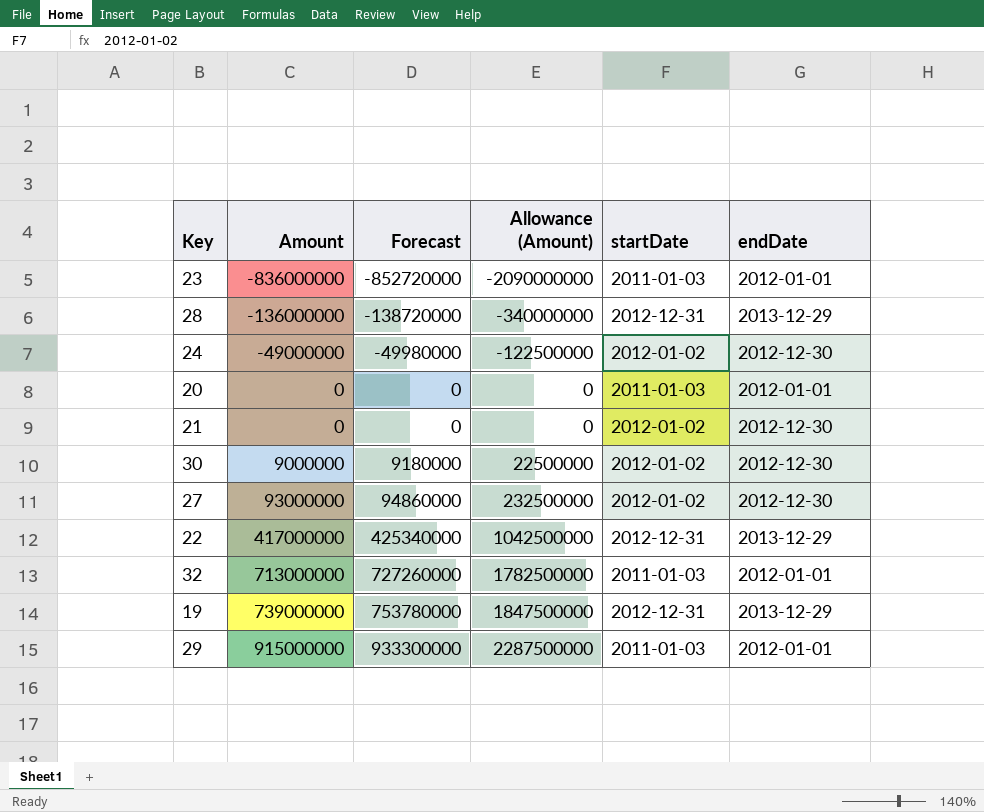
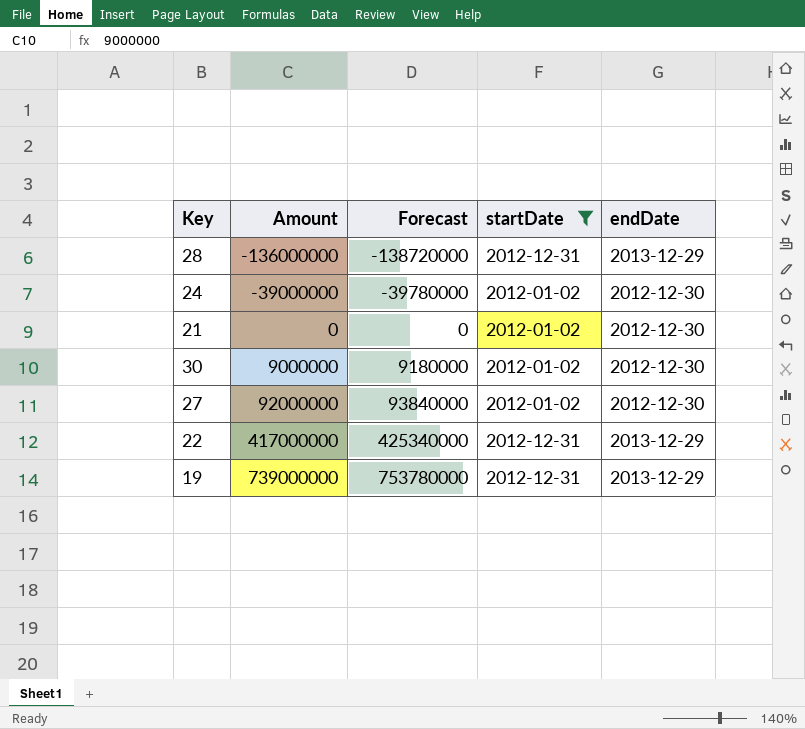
filter: none -> startDate != 2011-01-03
column Allowance (Amount) | formula: [Amount] * 2.5 -> none
24 | Amount: -49000000 -> -39000000
24 | Forecast: -49980000 -> -39780000
27 | Amount: 93000000 -> 92000000
27 | Forecast: 94860000 -> 93840000

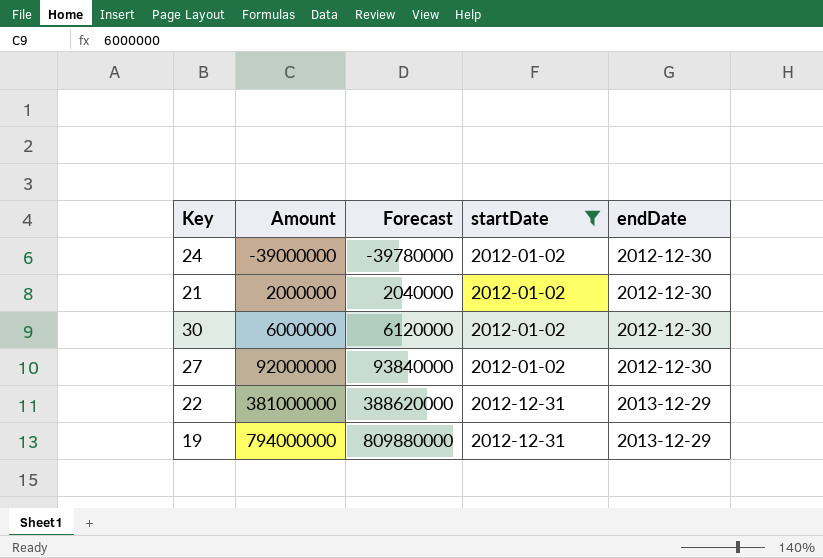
row 28: -136000000 | -138720000 | 2012-12-31 | 2013-12-29 -> none
21 | Amount: 0 -> 2000000
21 | Forecast: 0 -> 2040000
30 | Amount: 9000000 -> 6000000
30 | Forecast: 9180000 -> 6120000
22 | Amount: 417000000 -> 381000000
22 | Forecast: 425340000 -> 388620000
19 | Amount: 739000000 -> 794000000
19 | Forecast: 753780000 -> 809880000

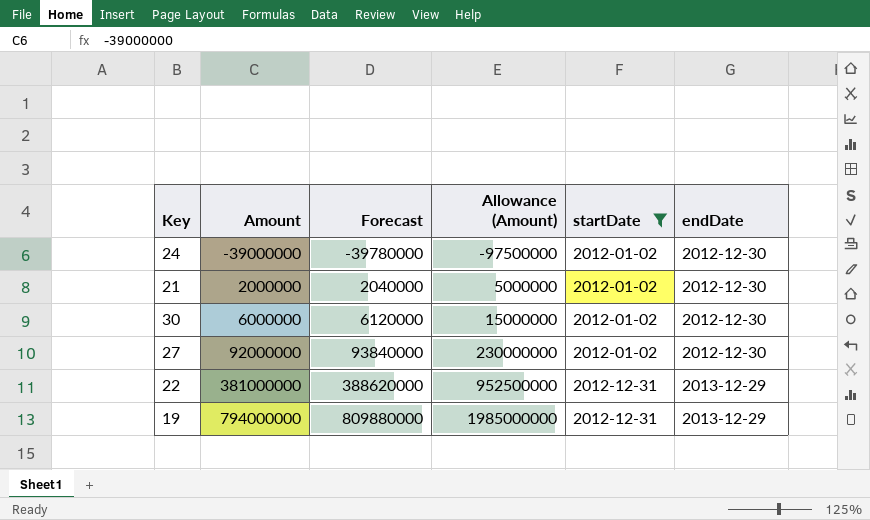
column Allowance (Amount) | formula: none -> [Amount] * 2.5

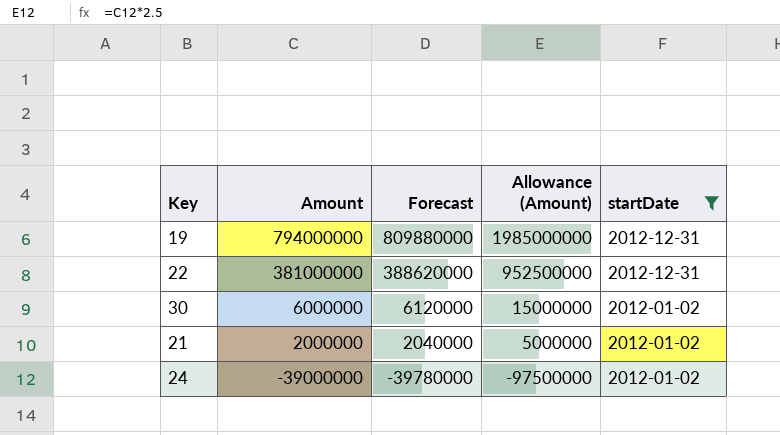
row order: Amount ascending -> Amount descending
column endDate | position: 6 -> none
row 27: 92000000 | 93840000 | 230000000 | 2012-01-02 | 2012-12-30 -> none

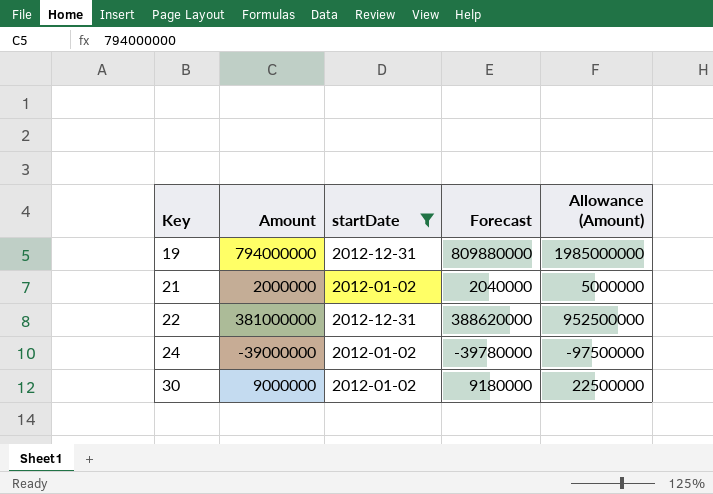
row order: Amount descending -> Key ascending
column startDate | position: 5 -> 3
30 | Amount: 6000000 -> 9000000
30 | Forecast: 6120000 -> 9180000
30 | Allowance (Amount): 15000000 -> 22500000

